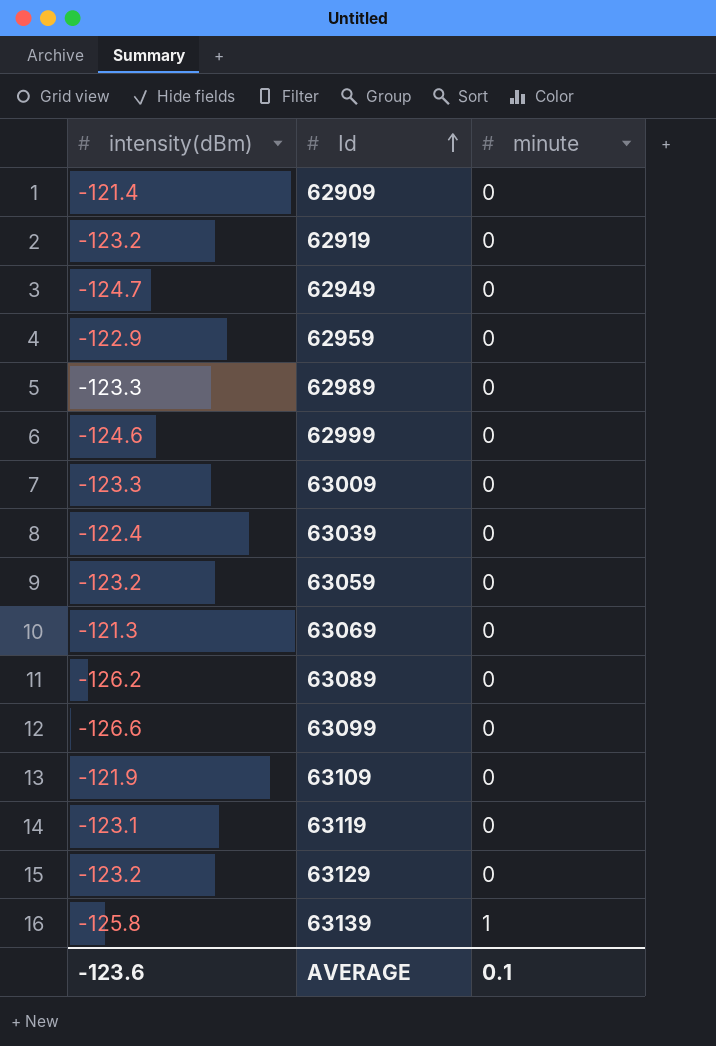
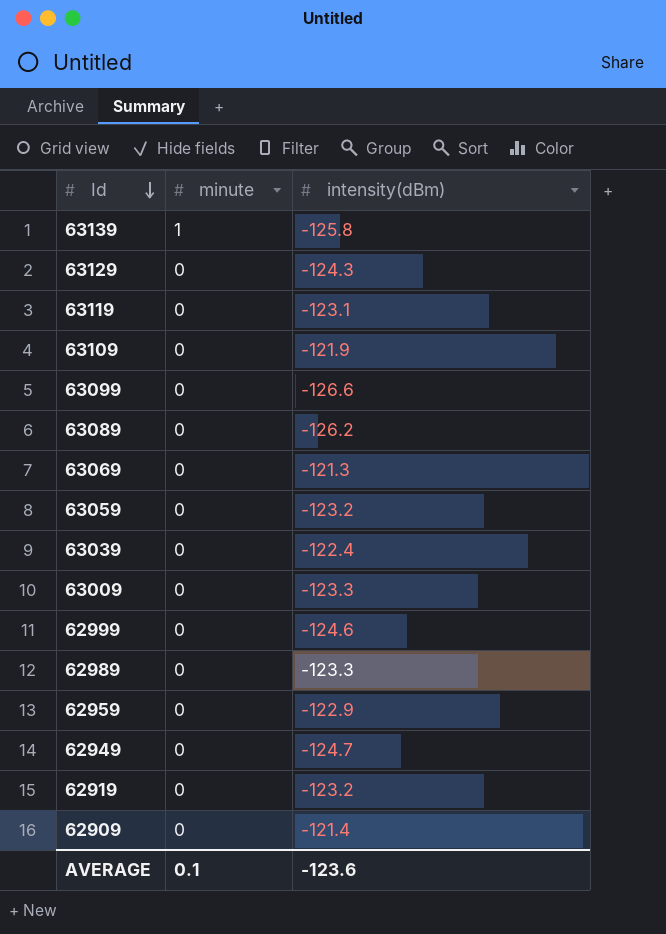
row order: Id ascending -> Id descending
column intensity(dBm) | position: 1 -> 3
63129 | intensity(dBm): -123.2 -> -124.3

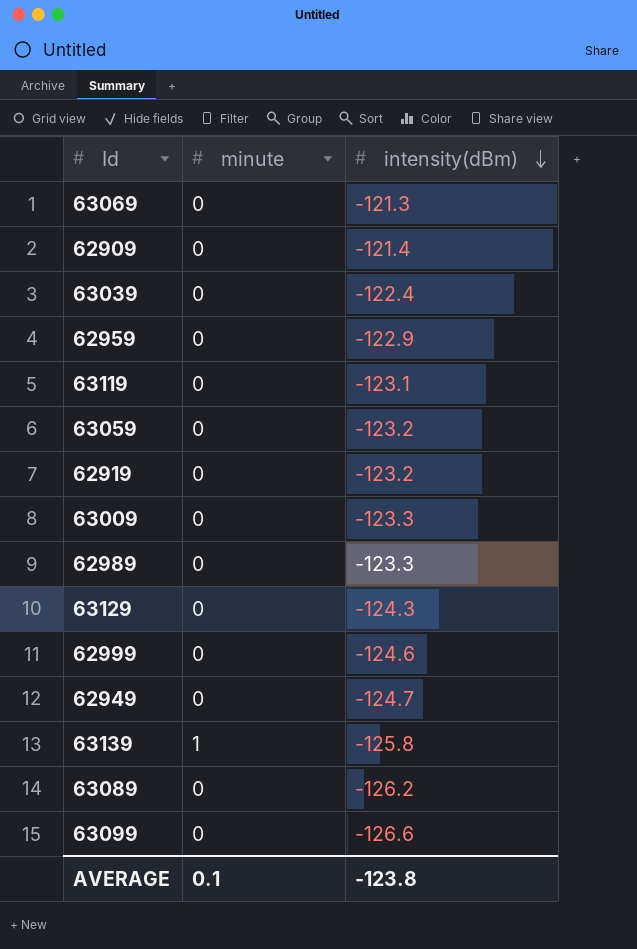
row order: Id descending -> intensity(dBm) descending
row 63109: 0 | -121.9 -> none
AVERAGE | intensity(dBm): -123.6 -> -123.8

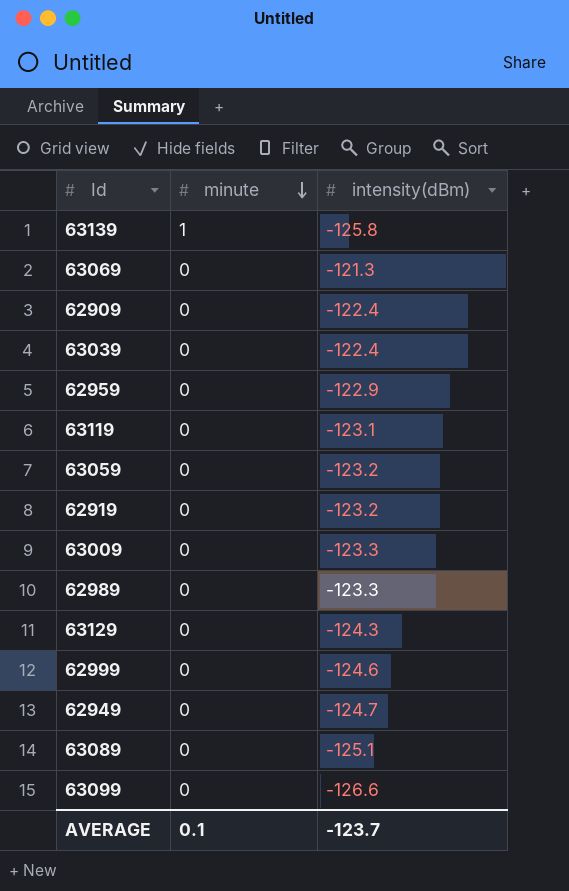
row order: intensity(dBm) descending -> minute descending
62909 | intensity(dBm): -121.4 -> -122.4
63089 | intensity(dBm): -126.2 -> -125.1
AVERAGE | intensity(dBm): -123.8 -> -123.7

